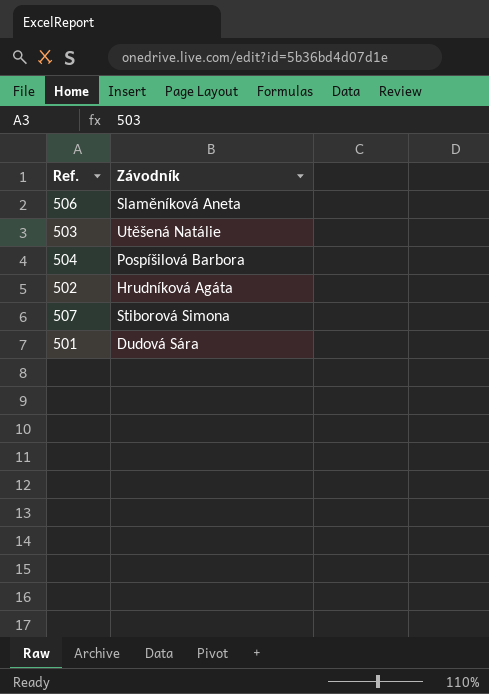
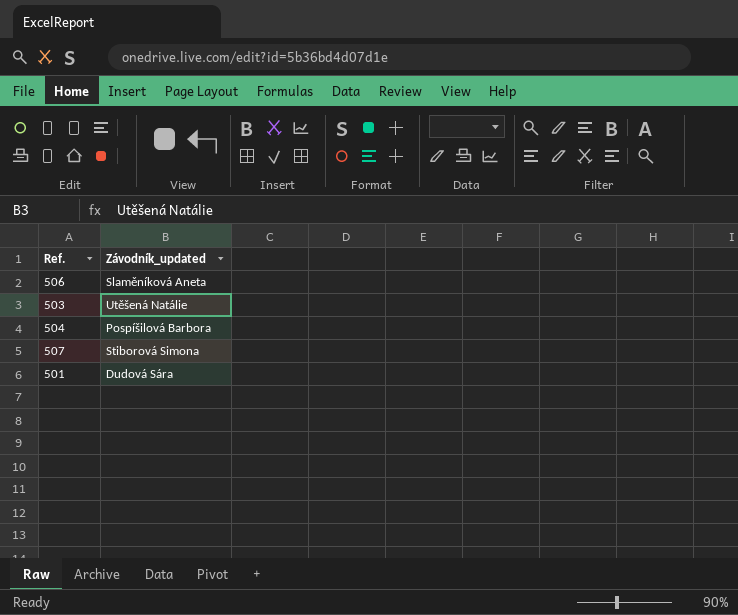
column name: Závodník -> Závodník_updated
row 502: Hrudníková Agáta -> none

